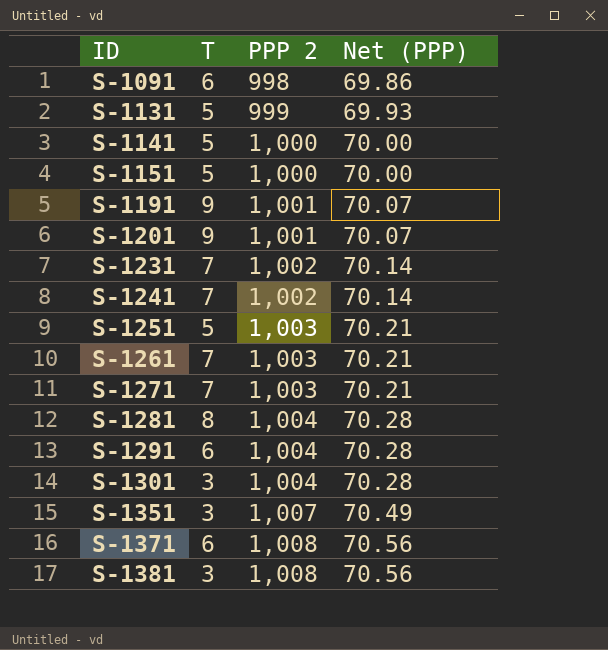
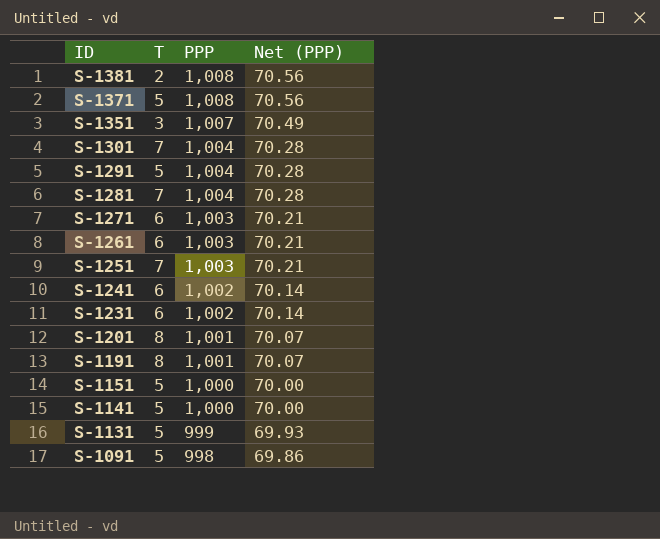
row order: ID ascending -> ID descending
column name: PPP 2 -> PPP
S-1381 | T: 3 -> 2
S-1371 | T: 6 -> 5
S-1301 | T: 3 -> 7
S-1291 | T: 6 -> 5
S-1281 | T: 8 -> 7
S-1271 | T: 7 -> 6
S-1261 | T: 7 -> 6
S-1251 | T: 5 -> 7
S-1241 | T: 7 -> 6
S-1231 | T: 7 -> 6
S-1201 | T: 9 -> 8
S-1191 | T: 9 -> 8
S-1091 | T: 6 -> 5

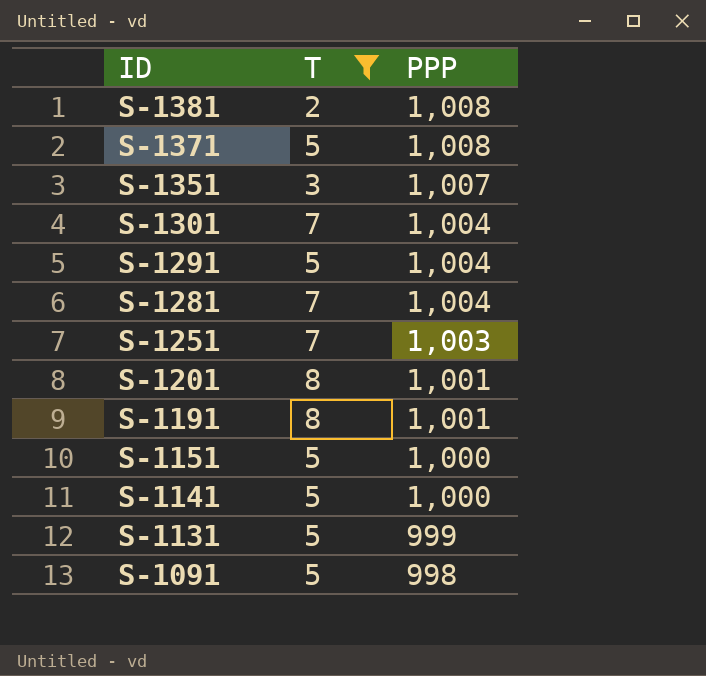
filter: none -> T != 6
column Net (PPP) | formula: [PPP] * 0.07 -> none

